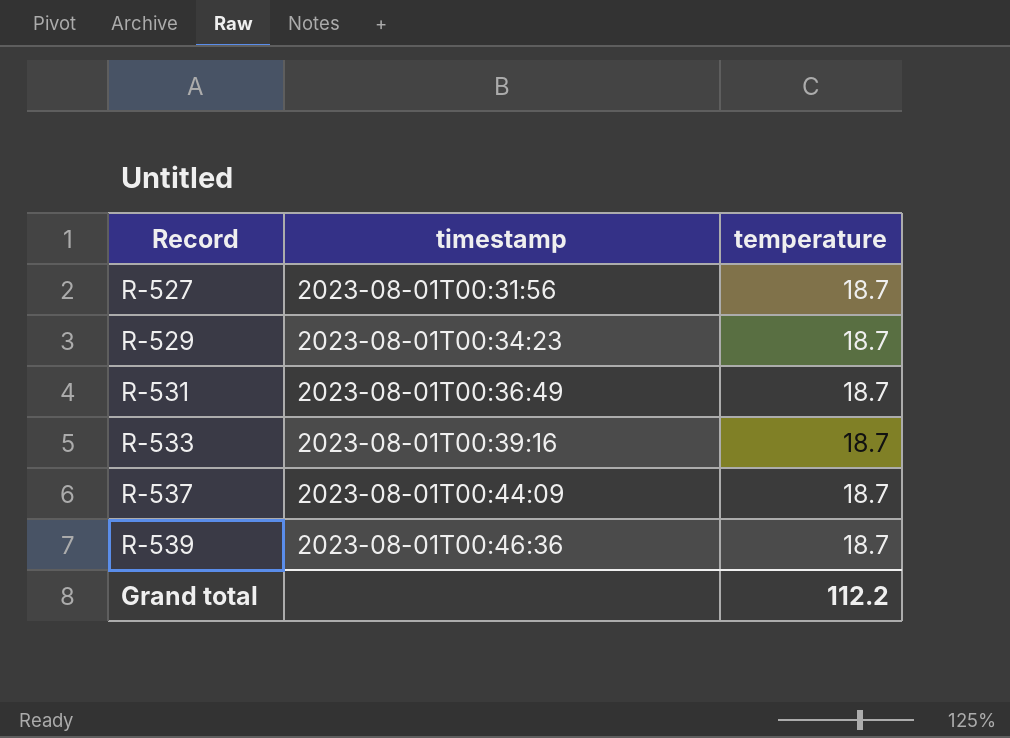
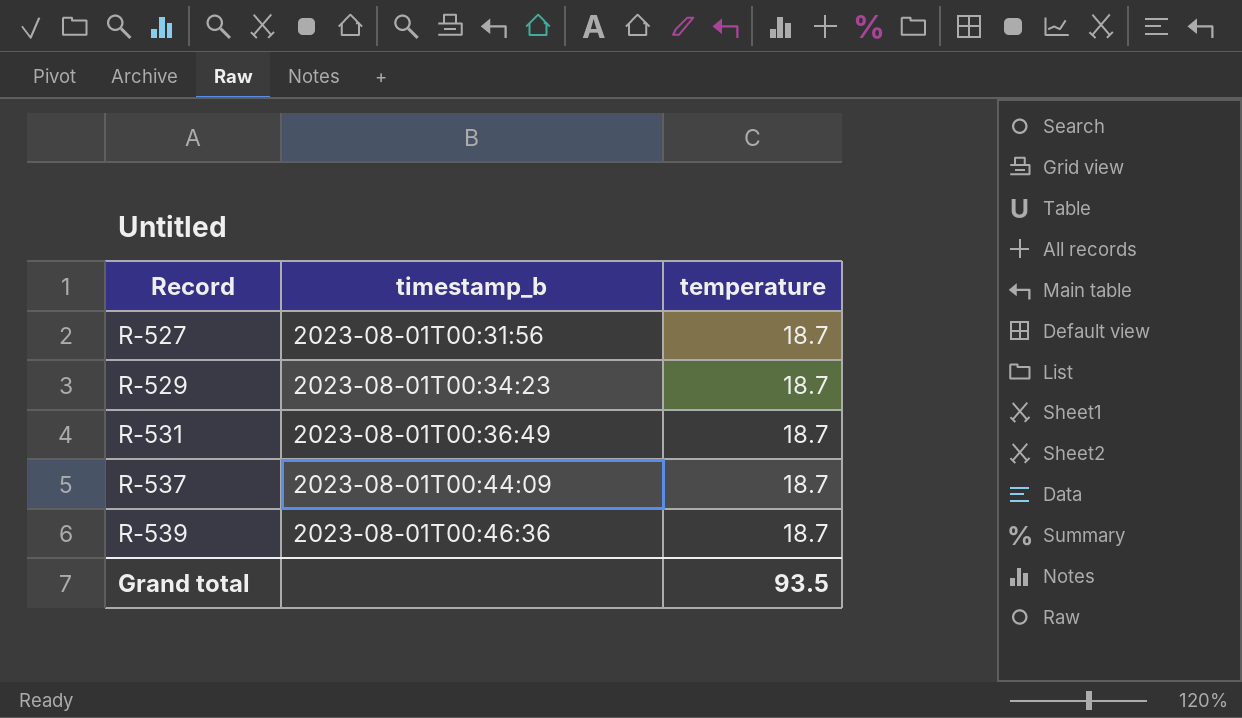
column name: timestamp -> timestamp_b
row R-533: 2023-08-01T00:39:16 | 18.7 -> none
Grand total | temperature: 112.2 -> 93.5

